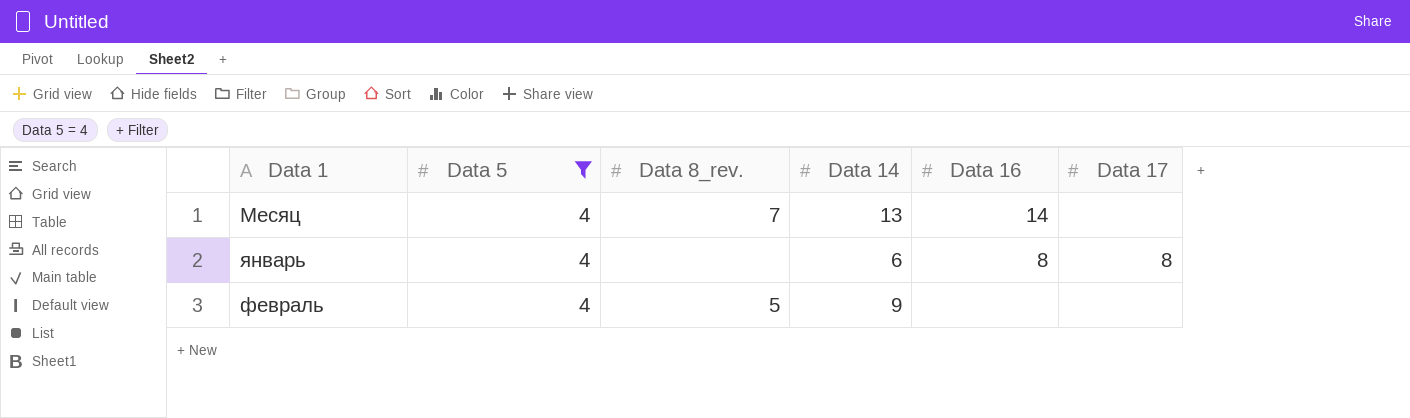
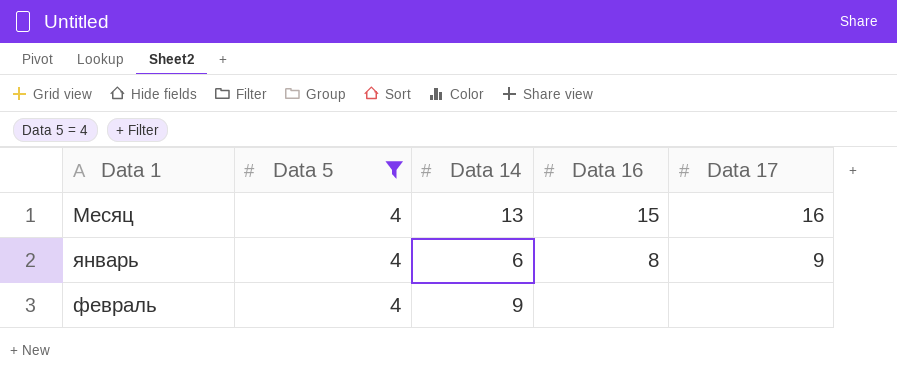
column Data 8_rev. | position: 3 -> none
Месяц | Data 16: 14 -> 15
Месяц | Data 17: none -> 16
январь | Data 17: 8 -> 9

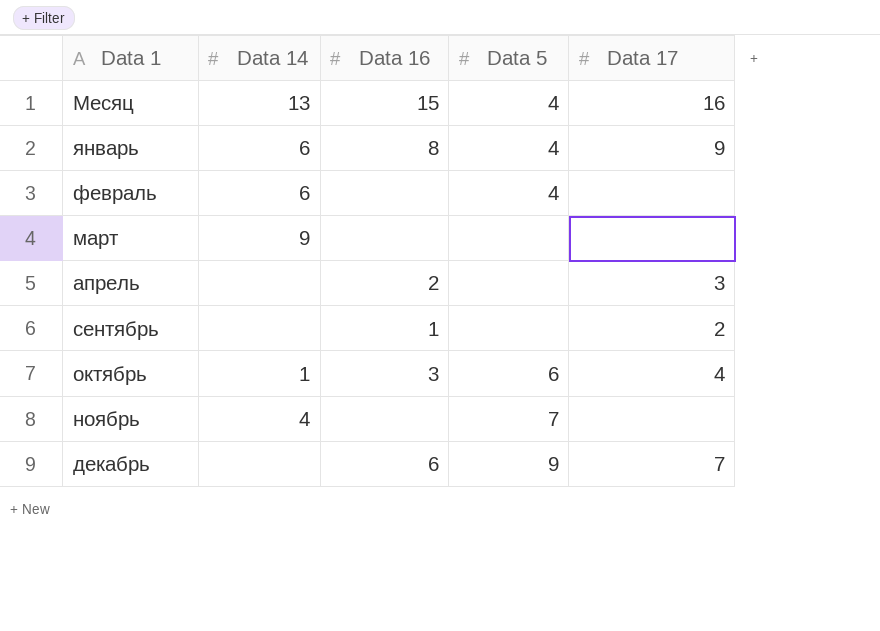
filter: Data 5 = 4 -> none
column Data 5 | position: 2 -> 4
февраль | Data 14: 9 -> 6

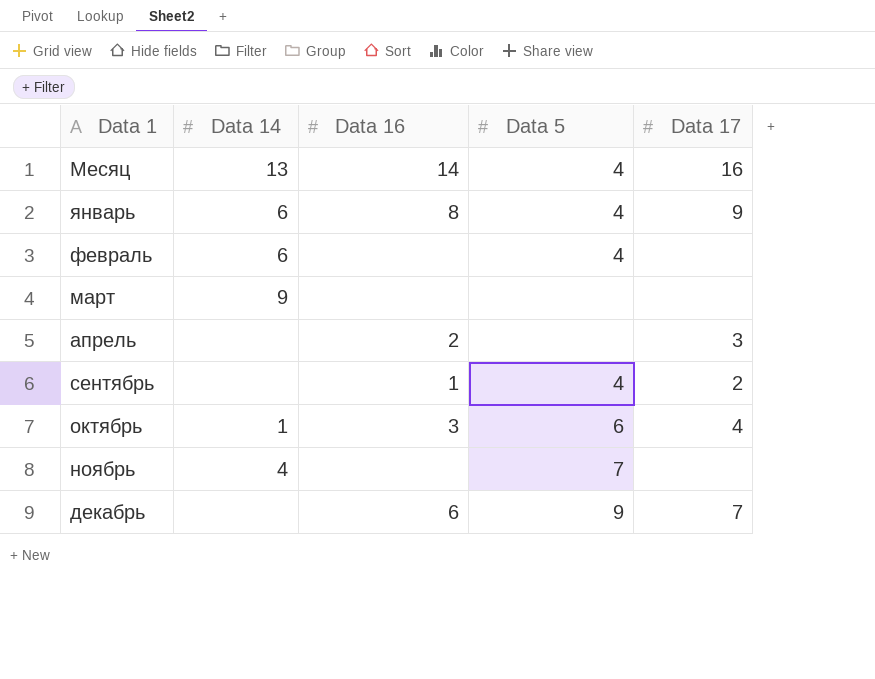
Месяц | Data 16: 15 -> 14
сентябрь | Data 5: none -> 4

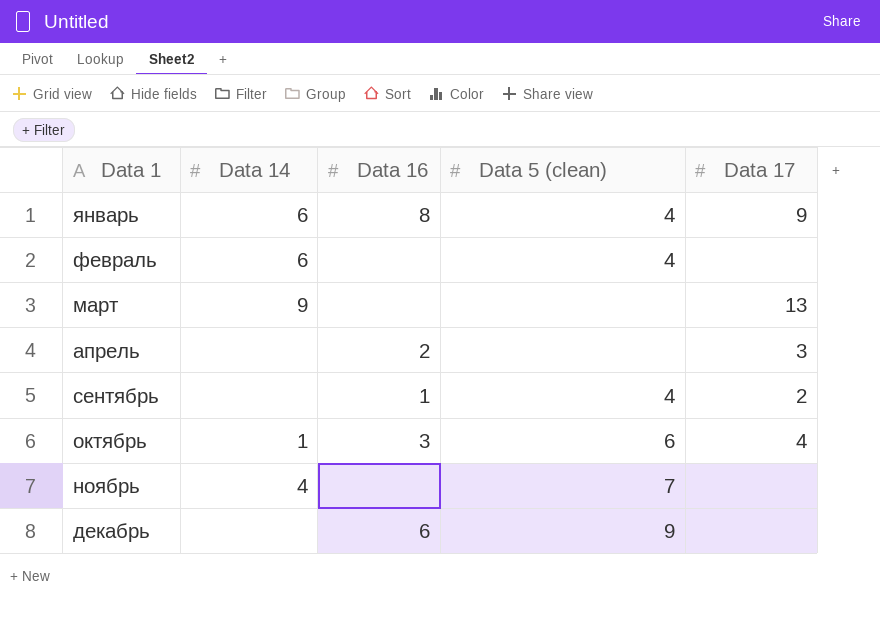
column name: Data 5 -> Data 5 (clean)
row Месяц: 13 | 14 | 4 | 16 -> none
март | Data 17: none -> 13
декабрь | Data 17: 7 -> none

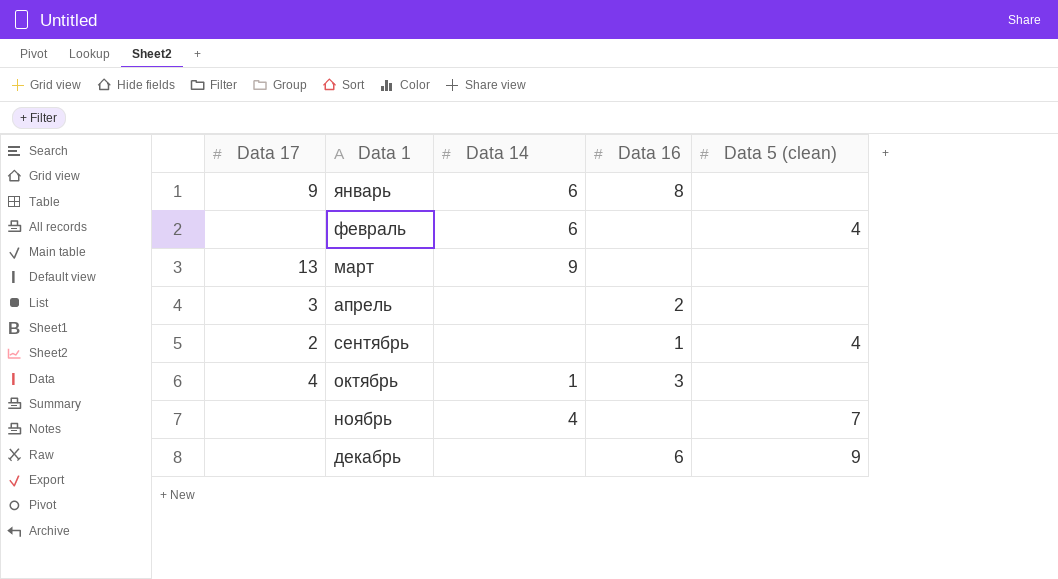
column Data 17 | position: 5 -> 1
январь | Data 5 (clean): 4 -> none
октябрь | Data 5 (clean): 6 -> none

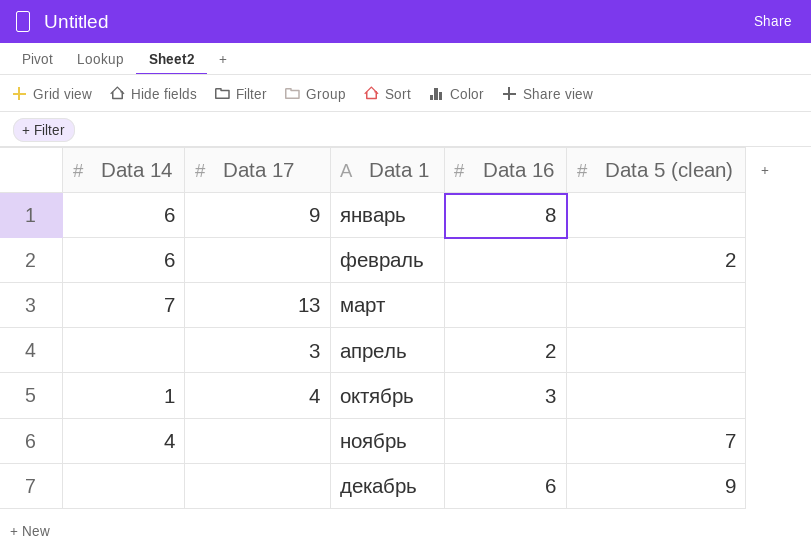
column Data 14 | position: 3 -> 1
row сентябрь: 2 | none | 1 | 4 -> none
февраль | Data 5 (clean): 4 -> 2
март | Data 14: 9 -> 7

